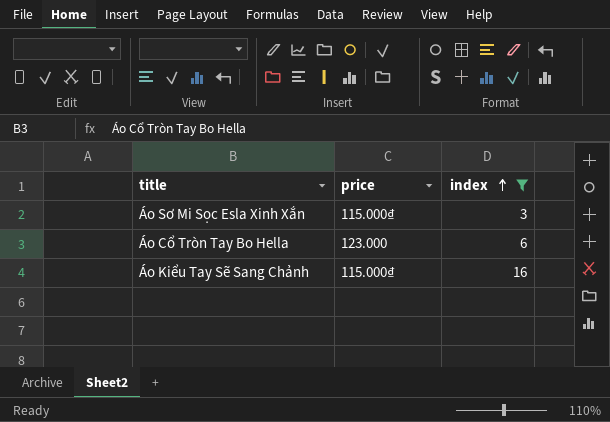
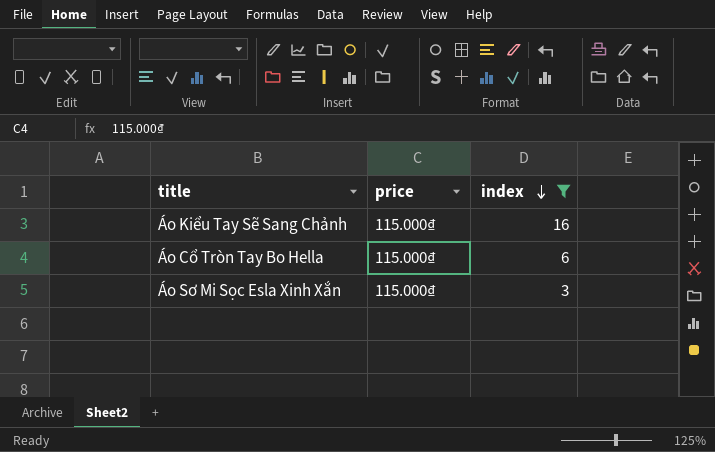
row order: index ascending -> index descending
Áo Cổ Tròn Tay Bo Hella | price: 123.000 -> 115.000₫

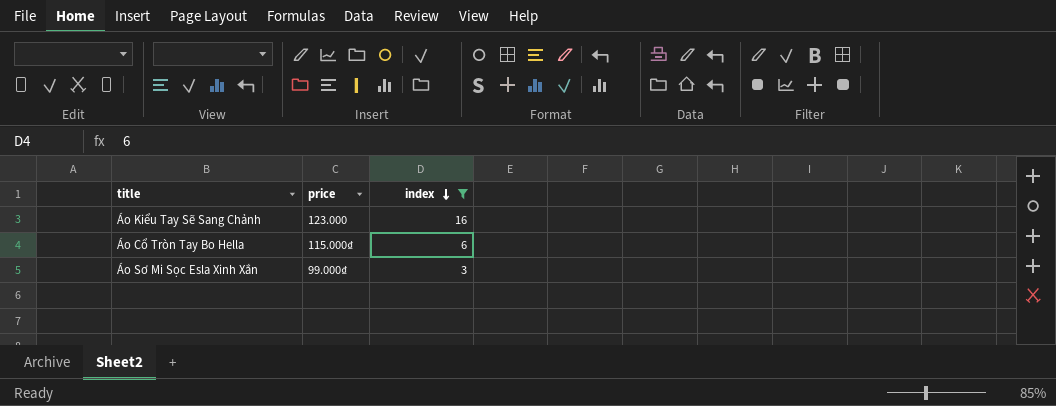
Áo Kiểu Tay Sẽ Sang Chảnh | price: 115.000₫ -> 123.000
Áo Sơ Mi Sọc Esla Xinh Xắn | price: 115.000₫ -> 99.000₫

